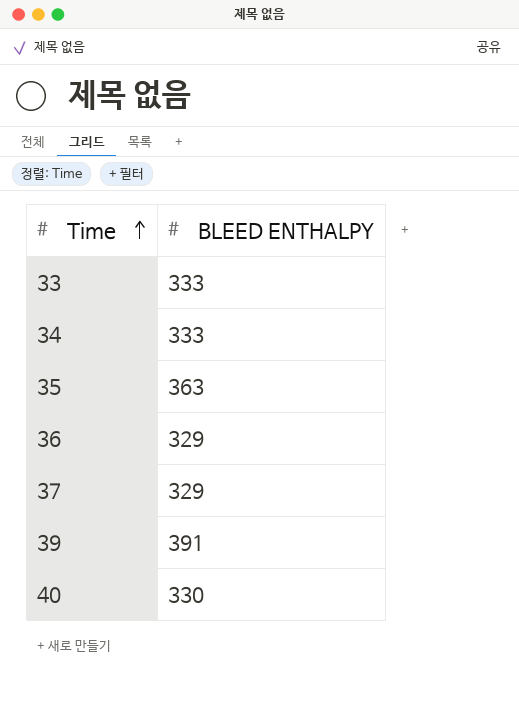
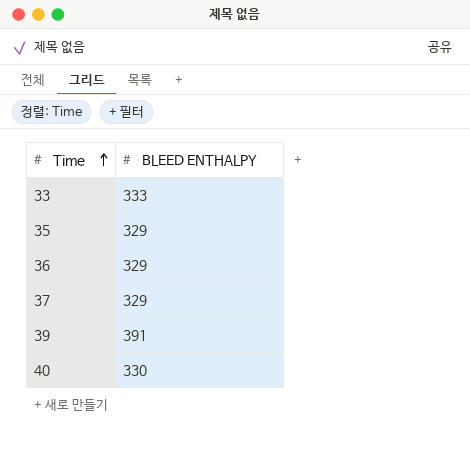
row 34: 333 -> none
35 | BLEED ENTHALPY: 363 -> 329

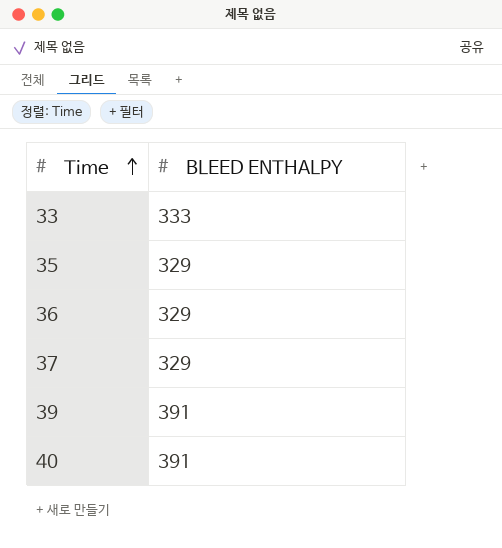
40 | BLEED ENTHALPY: 330 -> 391

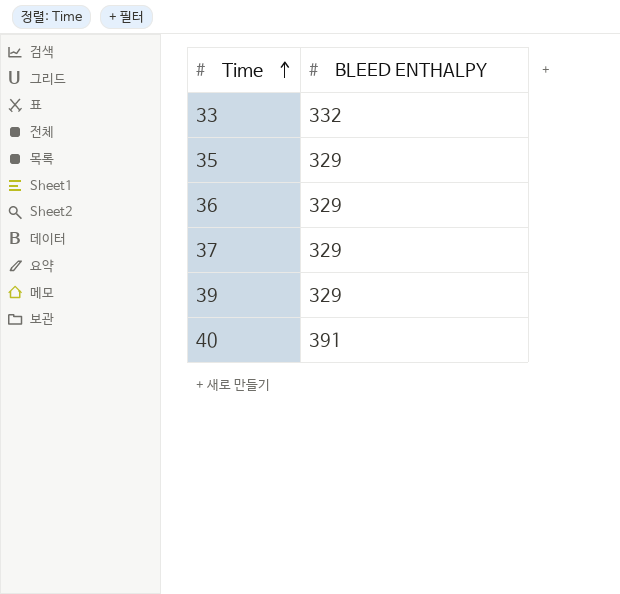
33 | BLEED ENTHALPY: 333 -> 332
39 | BLEED ENTHALPY: 391 -> 329

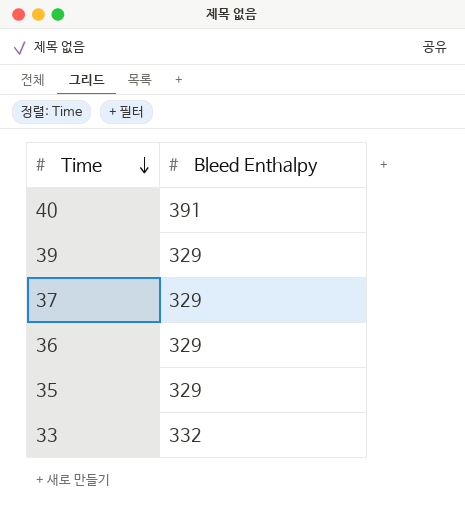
row order: Time ascending -> Time descending
column name: BLEED ENTHALPY -> Bleed Enthalpy

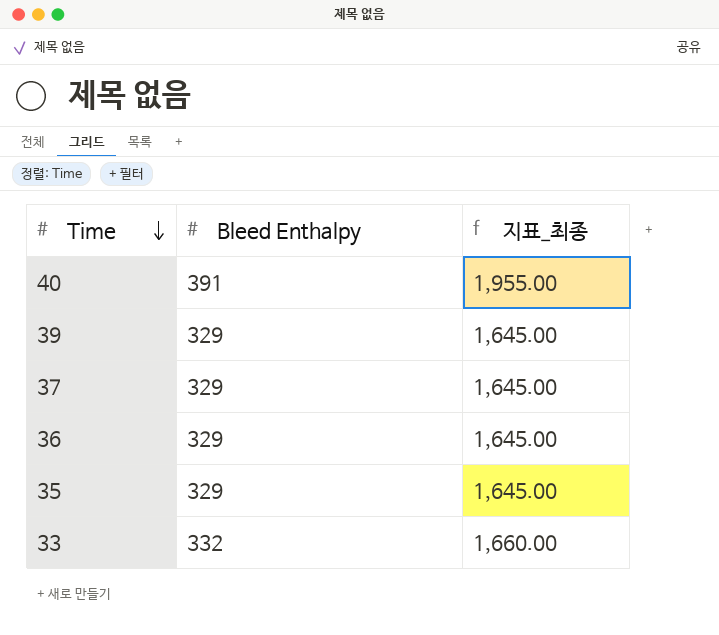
column 지표_최종 | formula: none -> [Bleed Enthalpy] * 5

